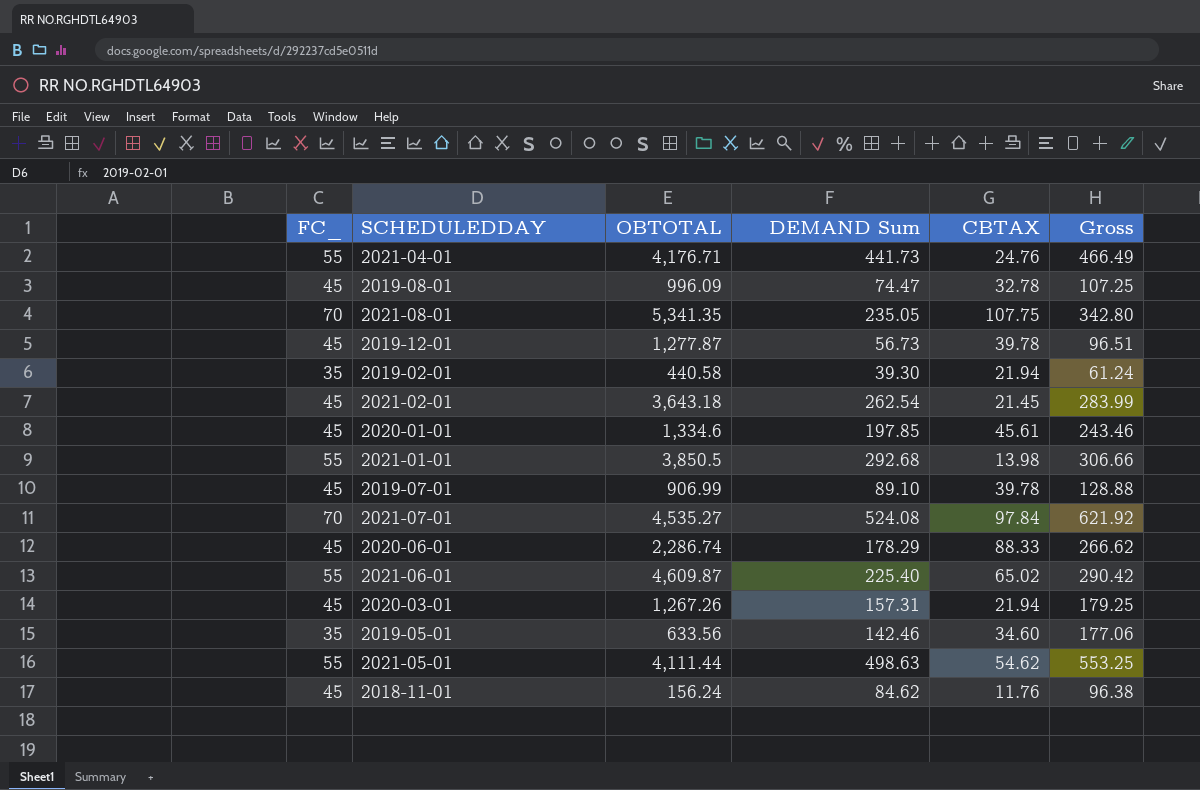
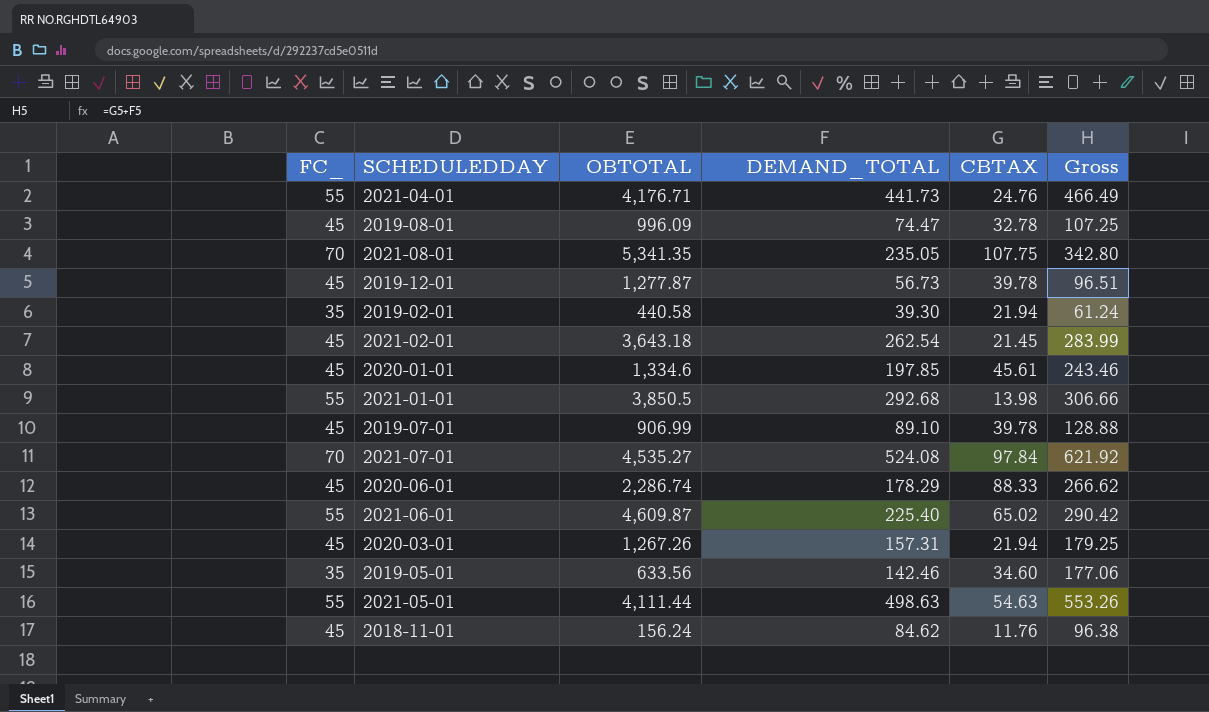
column name: DEMAND Sum -> DEMAND_TOTAL
2021-05-01 | CBTAX: 54.62 -> 54.63
2021-05-01 | Gross: 553.25 -> 553.26

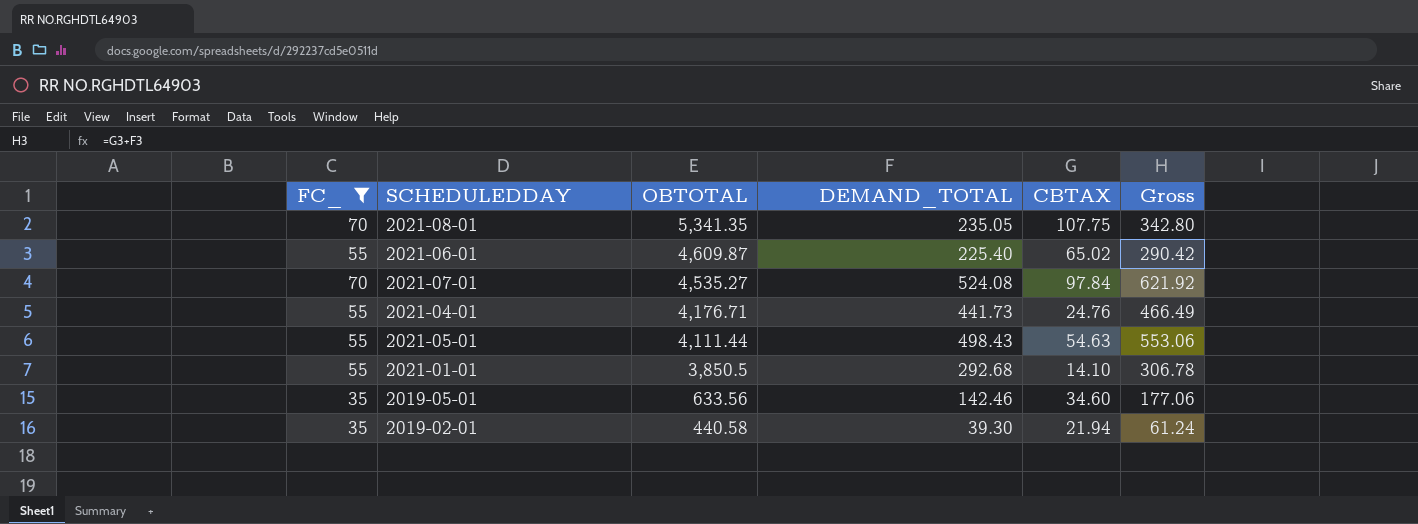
filter: none -> FC_ != 45
row order: none -> OBTOTAL descending
2021-05-01 | DEMAND_TOTAL: 498.63 -> 498.43
2021-05-01 | Gross: 553.26 -> 553.06
2021-01-01 | CBTAX: 13.98 -> 14.10
2021-01-01 | Gross: 306.66 -> 306.78

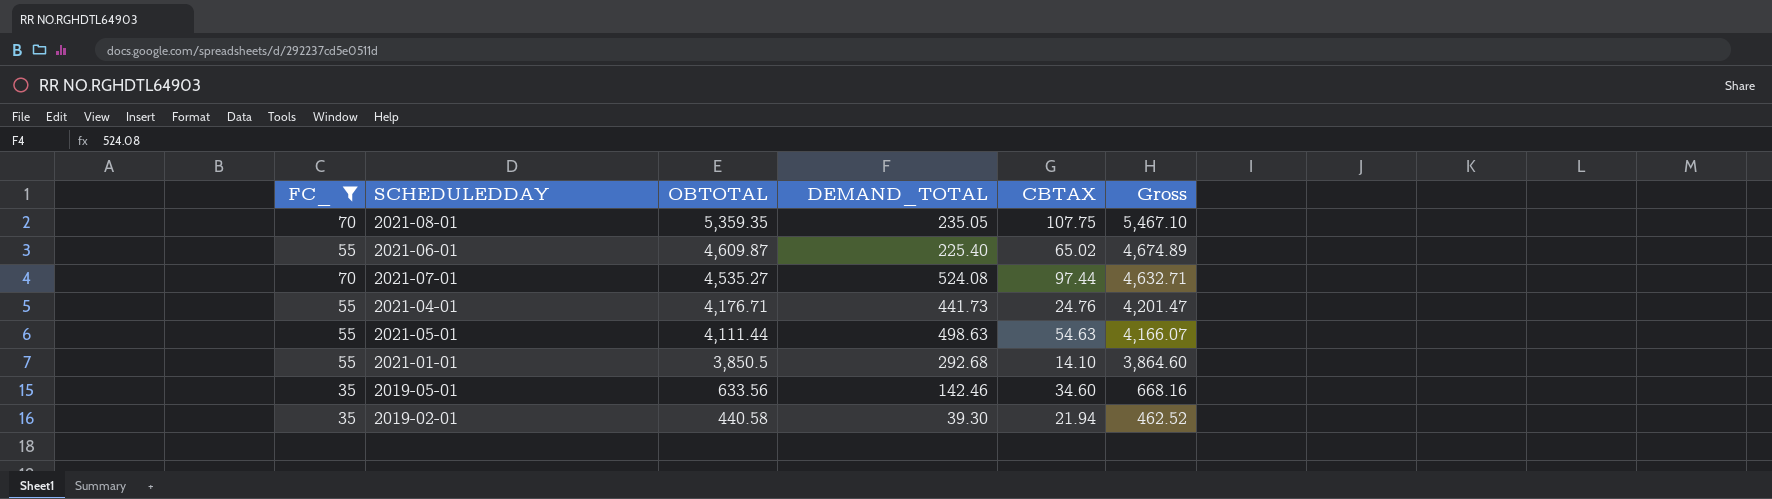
column Gross | formula: [DEMAND_TOTAL] + [CBTAX] -> [OBTOTAL] + [CBTAX]
2021-08-01 | OBTOTAL: 5,341.35 -> 5,359.35
2021-07-01 | CBTAX: 97.84 -> 97.44
2021-05-01 | DEMAND_TOTAL: 498.43 -> 498.63

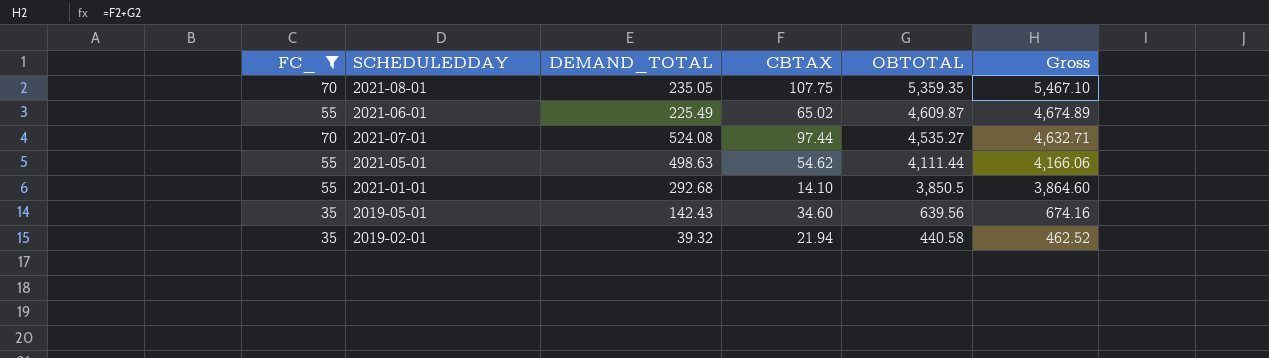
column OBTOTAL | position: 3 -> 5
row 2021-04-01: 55 | 4,176.71 | 441.73 | 24.76 | 4,201.47 -> none
2021-06-01 | DEMAND_TOTAL: 225.40 -> 225.49
2021-05-01 | CBTAX: 54.63 -> 54.62
2021-05-01 | Gross: 4,166.07 -> 4,166.06
2019-05-01 | DEMAND_TOTAL: 142.46 -> 142.43
2019-05-01 | OBTOTAL: 633.56 -> 639.56
2019-05-01 | Gross: 668.16 -> 674.16
2019-02-01 | DEMAND_TOTAL: 39.30 -> 39.32

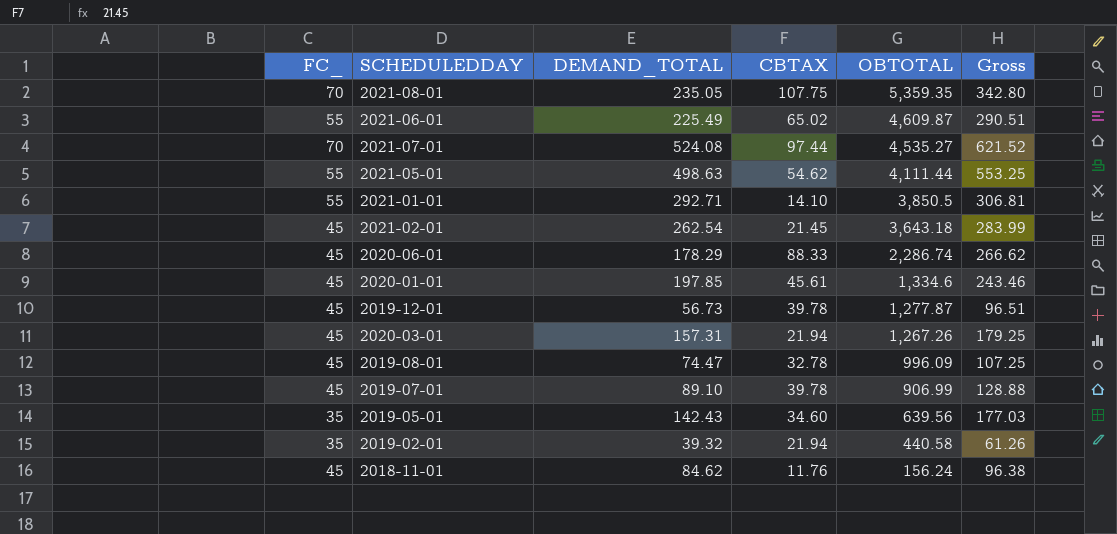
filter: FC_ != 45 -> none
column Gross | formula: [CBTAX] + [OBTOTAL] -> [DEMAND_TOTAL] + [CBTAX]
2021-01-01 | DEMAND_TOTAL: 292.68 -> 292.71

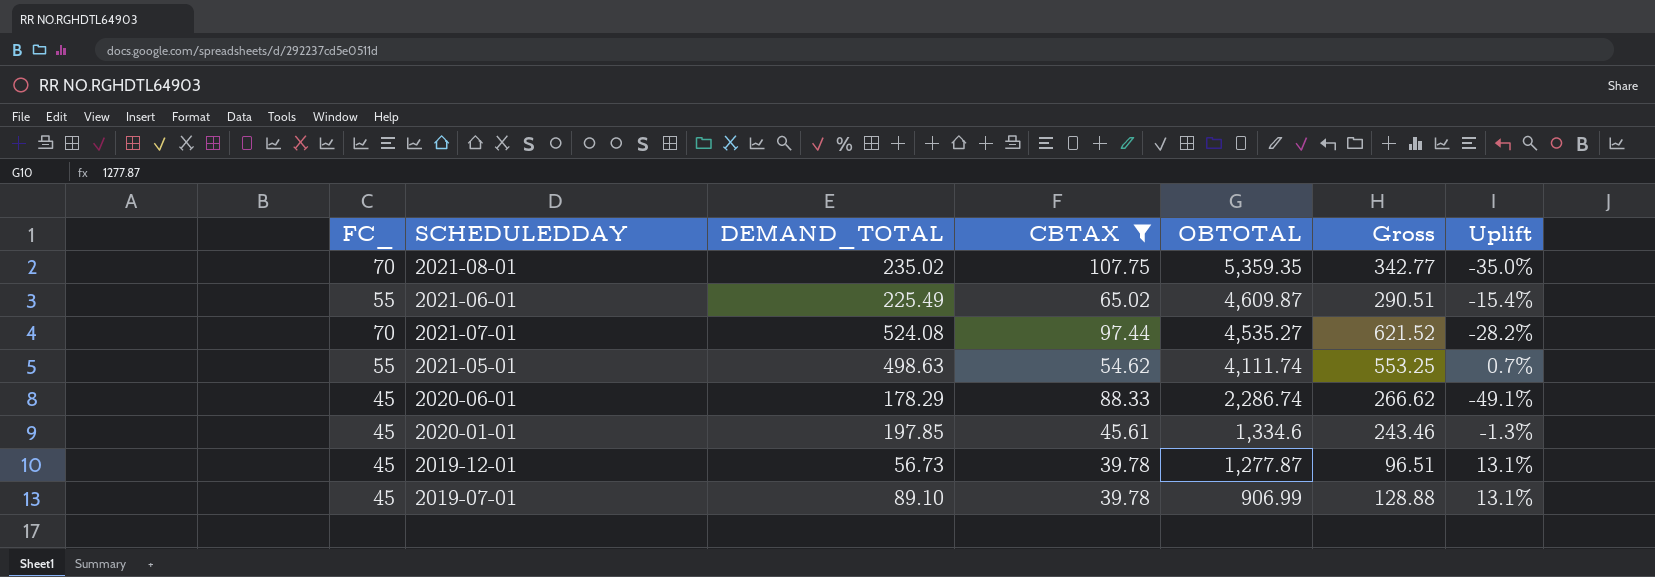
filter: none -> CBTAX >= 39.78
column Uplift | formula: none -> ([FC_] - [CBTAX]) / [CBTAX]
2021-08-01 | DEMAND_TOTAL: 235.05 -> 235.02
2021-08-01 | Gross: 342.80 -> 342.77
2021-05-01 | OBTOTAL: 4,111.44 -> 4,111.74

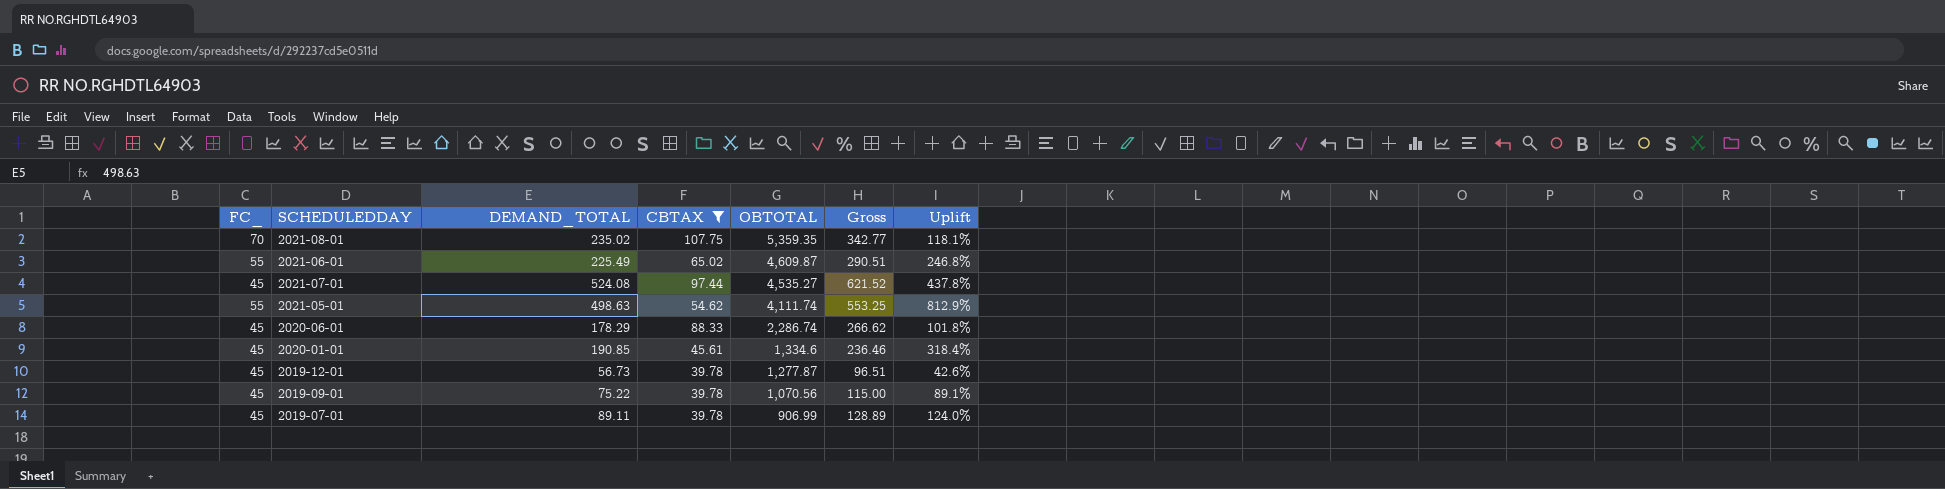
column Uplift | formula: ([FC_] - [CBTAX]) / [CBTAX] -> ([DEMAND_TOTAL] - [CBTAX]) / [CBTAX]
2021-07-01 | FC_: 70 -> 45
2020-01-01 | DEMAND_TOTAL: 197.85 -> 190.85
2020-01-01 | Gross: 243.46 -> 236.46
row 2019-09-01: none -> 45 | 75.22 | 39.78 | 1,070.56 | 115.00 | 89.1%
2019-07-01 | DEMAND_TOTAL: 89.10 -> 89.11
2019-07-01 | Gross: 128.88 -> 128.89

